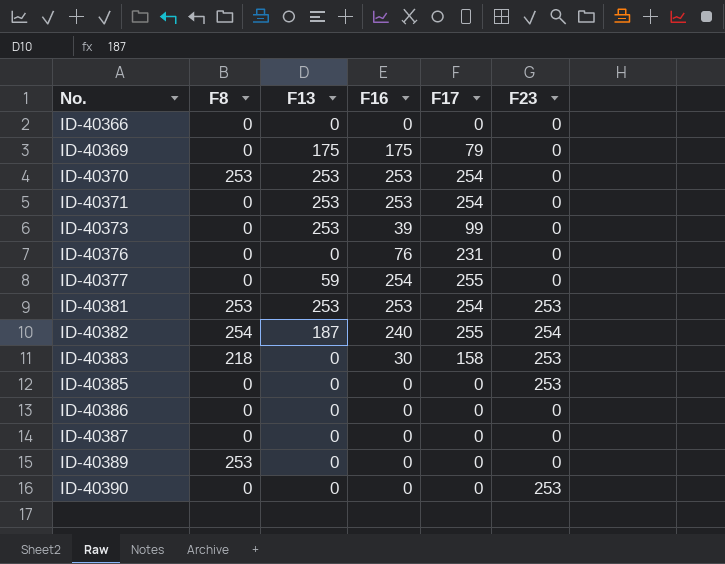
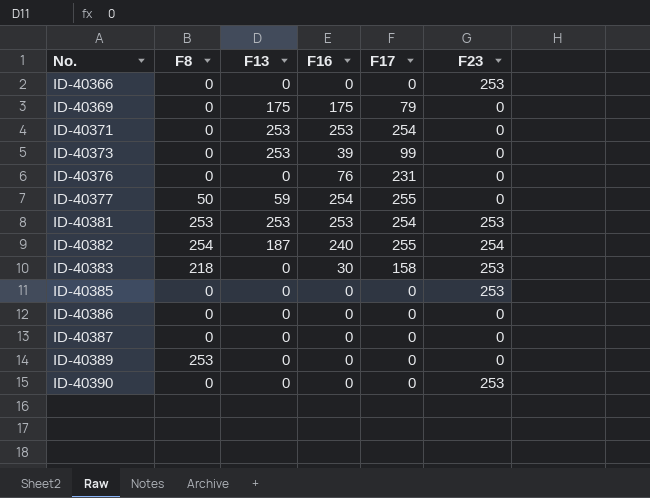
row ID-40370: 253 | 253 | 253 | 254 | 0 -> none
ID-40366 | F23: 0 -> 253
ID-40377 | F8: 0 -> 50

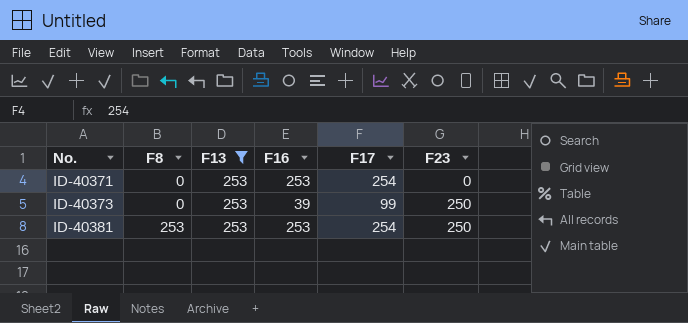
filter: none -> F13 = 253
ID-40373 | F23: 0 -> 250
ID-40381 | F23: 253 -> 250

